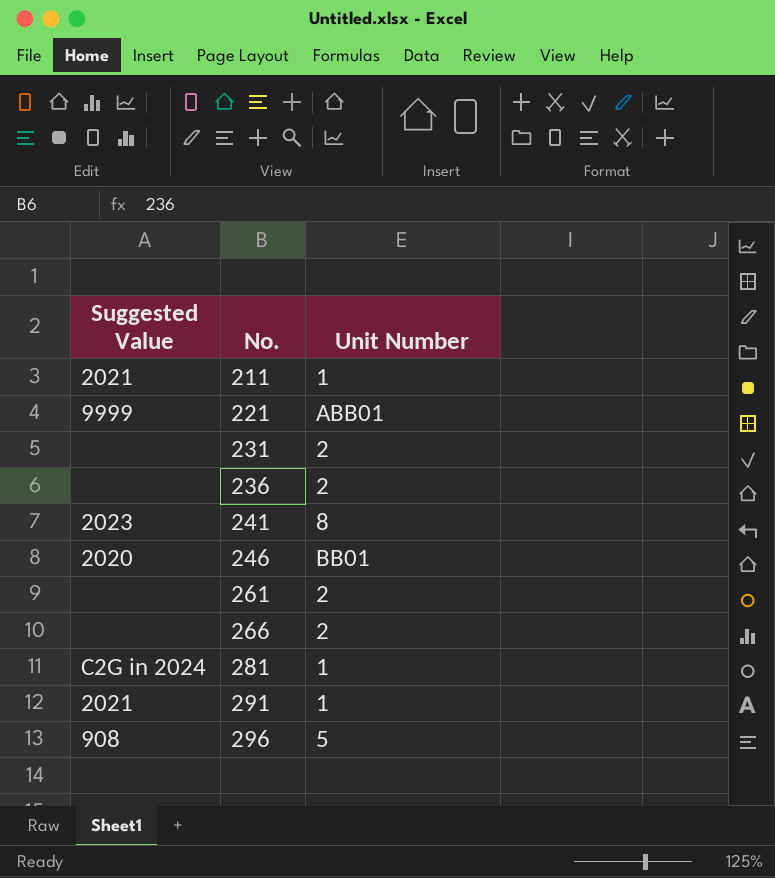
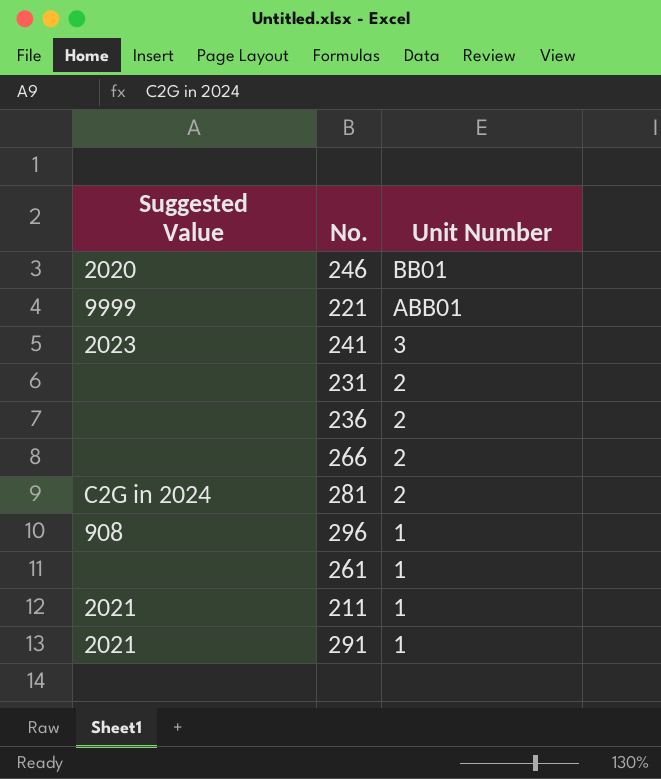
row order: No. ascending -> Unit Number descending
241 | Unit Number: 8 -> 3
281 | Unit Number: 1 -> 2
296 | Unit Number: 5 -> 1
261 | Unit Number: 2 -> 1

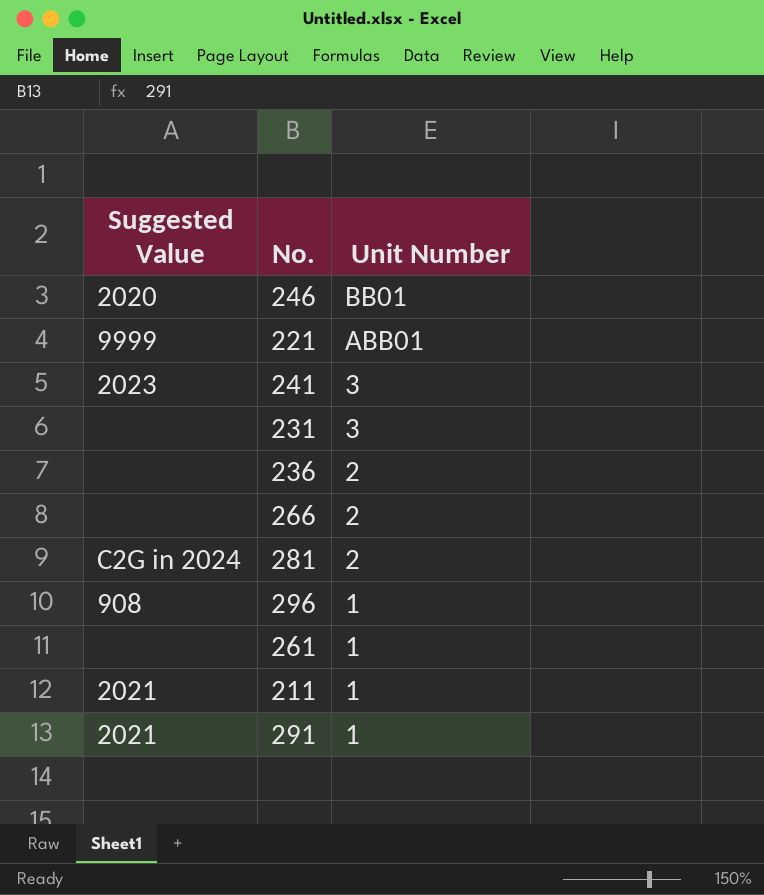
231 | Unit Number: 2 -> 3

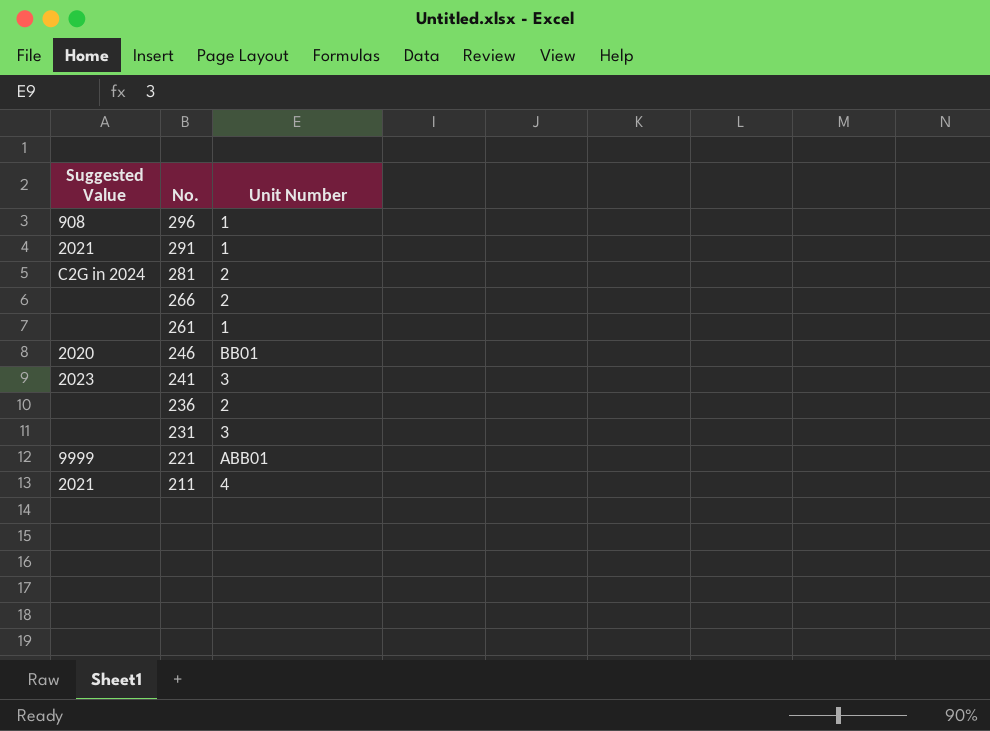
row order: Unit Number descending -> No. descending
211 | Unit Number: 1 -> 4

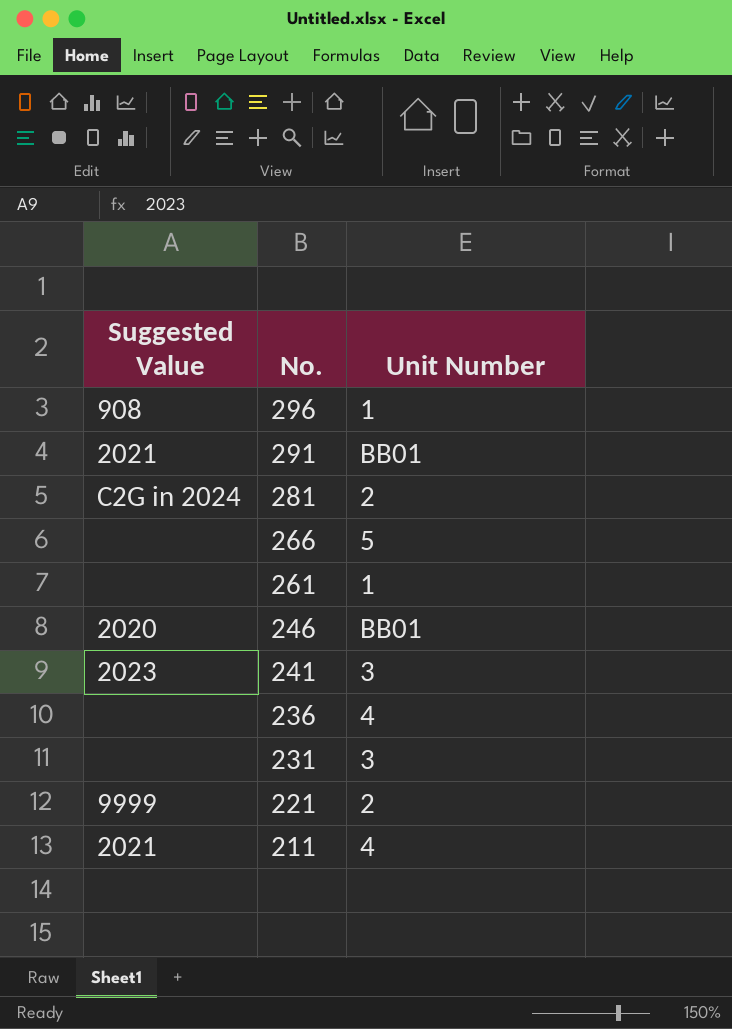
291 | Unit Number: 1 -> BB01
266 | Unit Number: 2 -> 5
236 | Unit Number: 2 -> 4
221 | Unit Number: ABB01 -> 2

